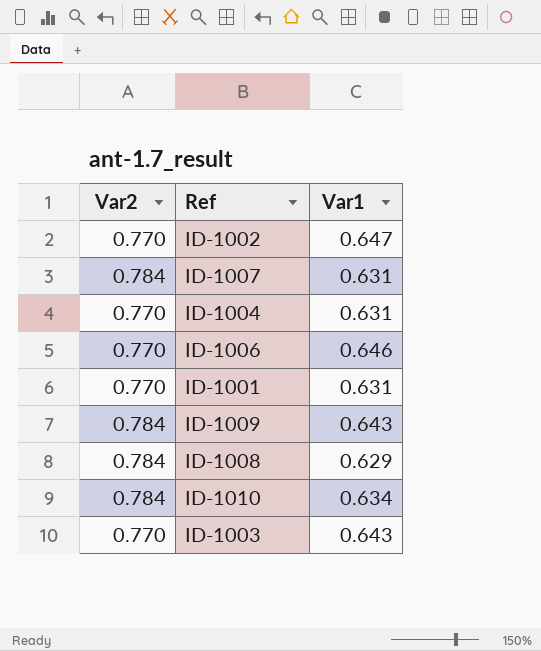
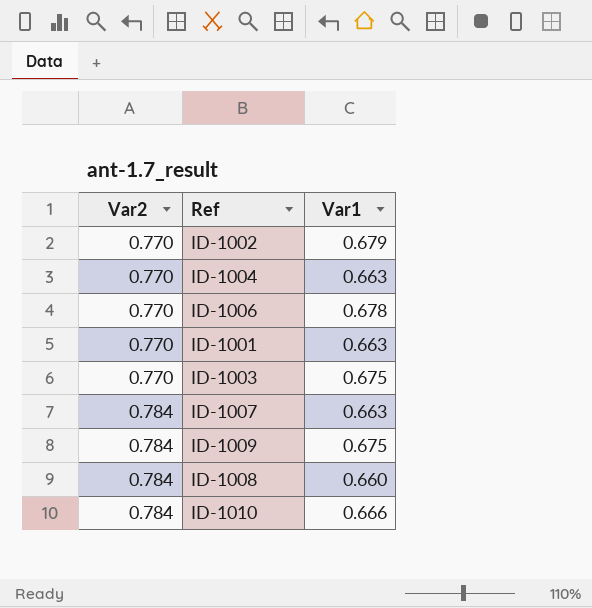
row order: none -> Var2 ascending
ID-1002 | Var1: 0.647 -> 0.679
ID-1004 | Var1: 0.631 -> 0.663
ID-1006 | Var1: 0.646 -> 0.678
ID-1001 | Var1: 0.631 -> 0.663
ID-1003 | Var1: 0.643 -> 0.675
ID-1007 | Var1: 0.631 -> 0.663
ID-1009 | Var1: 0.643 -> 0.675
ID-1008 | Var1: 0.629 -> 0.660
ID-1010 | Var1: 0.634 -> 0.666

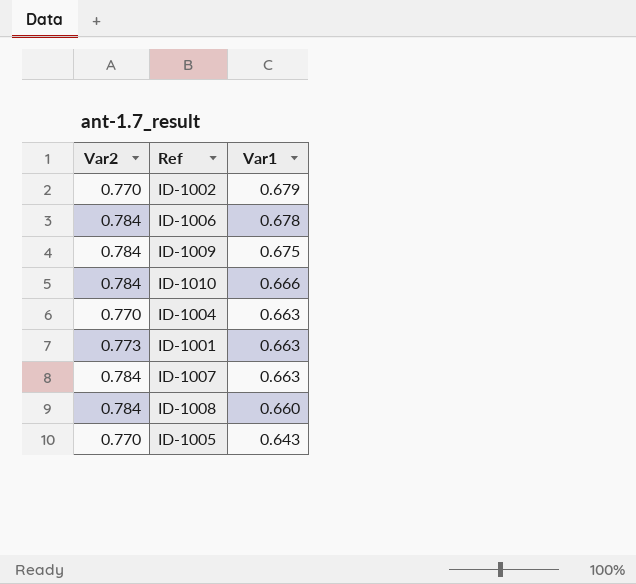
row order: Var2 ascending -> Var1 descending
row ID-1003: 0.770 | 0.675 -> none
ID-1006 | Var2: 0.770 -> 0.784
ID-1001 | Var2: 0.770 -> 0.773
row ID-1005: none -> 0.770 | 0.643

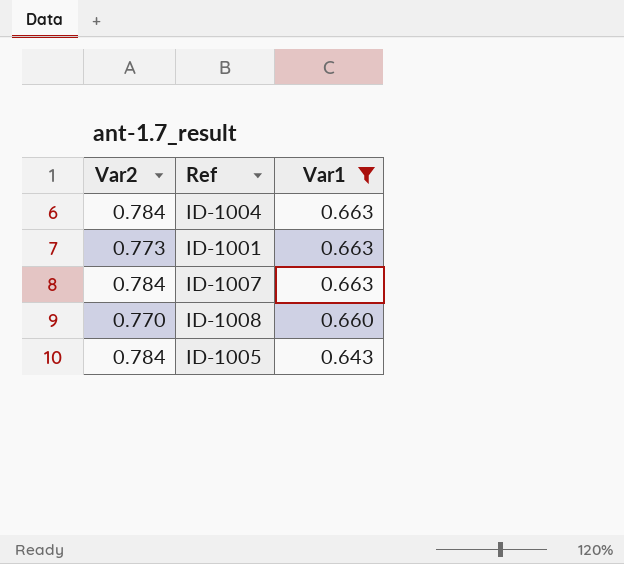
filter: none -> Var1 <= 0.663
ID-1004 | Var2: 0.770 -> 0.784
ID-1008 | Var2: 0.784 -> 0.770
ID-1005 | Var2: 0.770 -> 0.784

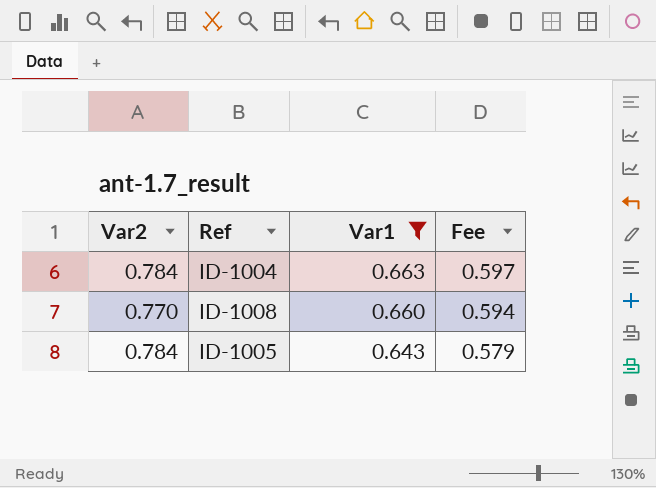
column Fee | formula: none -> [Var1] * 0.9
row ID-1001: 0.773 | 0.663 -> none
row ID-1007: 0.784 | 0.663 -> none

